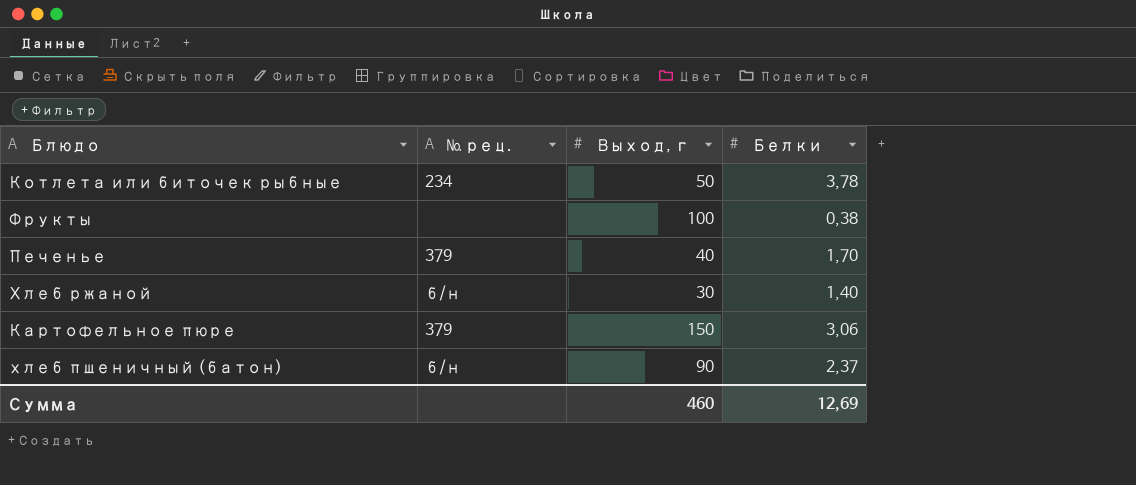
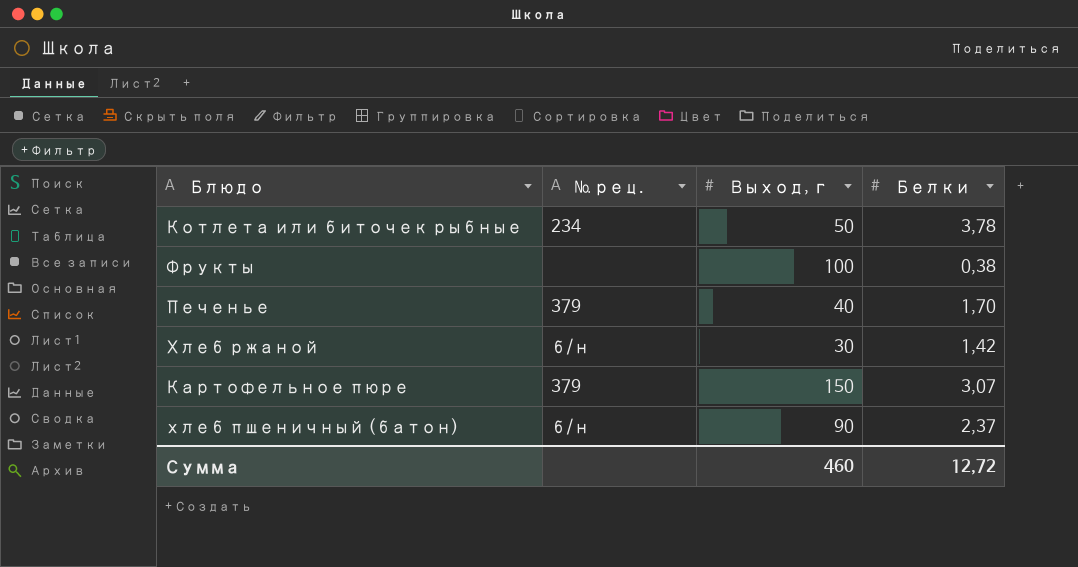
Хлеб ржаной | Белки: 1,40 -> 1,42
Картофельное пюре | Белки: 3,06 -> 3,07
Сумма | Белки: 12,69 -> 12,72

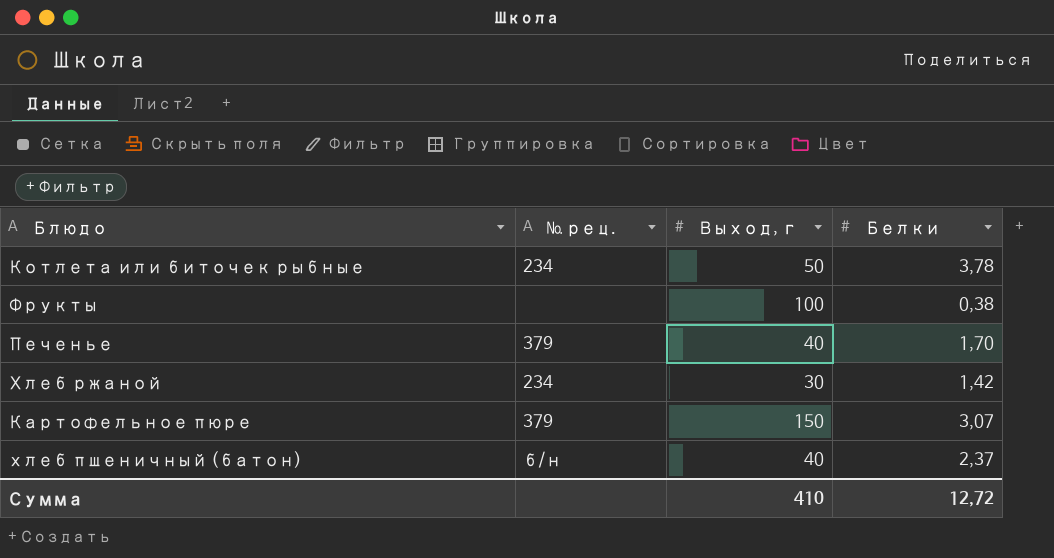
Хлеб ржаной | № рец.: б/н -> 234
хлеб пшеничный (батон) | Выход, г: 90 -> 40
Сумма | Выход, г: 460 -> 410

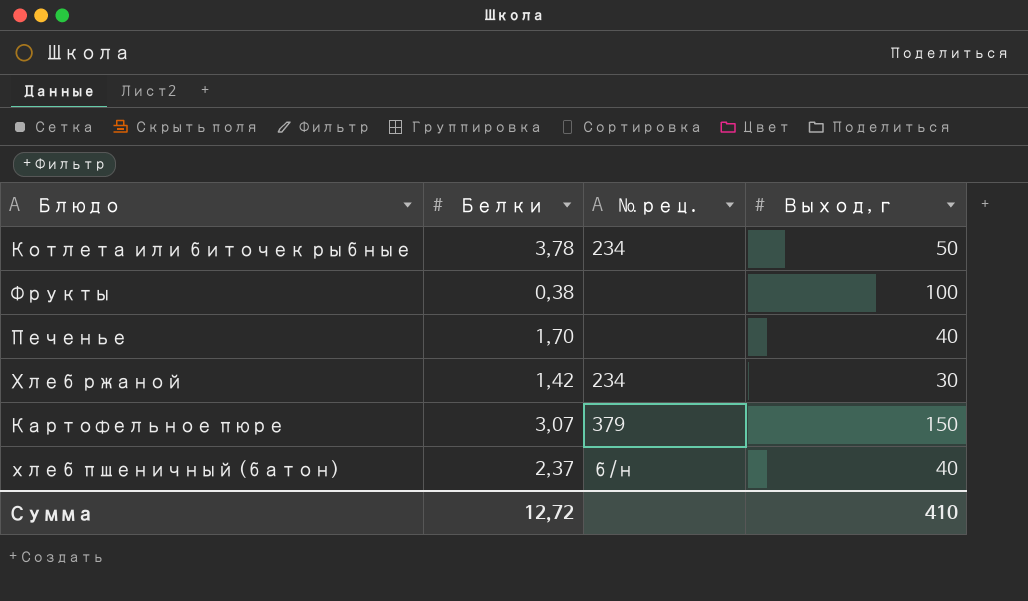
column Белки | position: 4 -> 2
Печенье | № рец.: 379 -> none

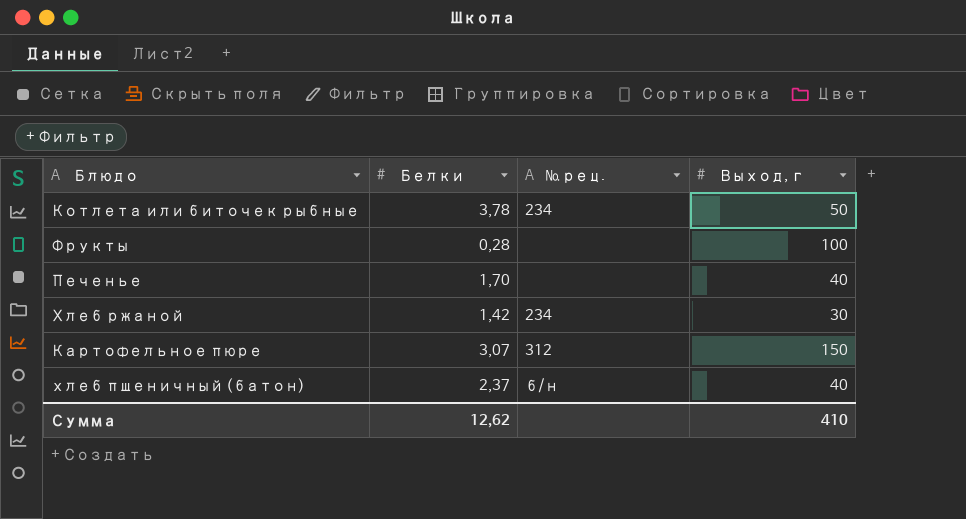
Фрукты | Белки: 0,38 -> 0,28
Картофельное пюре | № рец.: 379 -> 312
Сумма | Белки: 12,72 -> 12,62

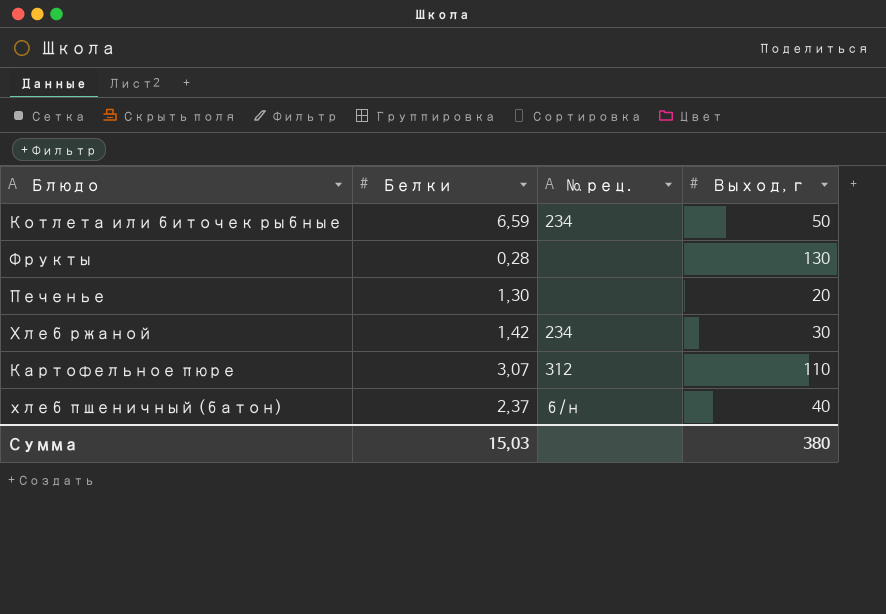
Котлета или биточек рыбные | Белки: 3,78 -> 6,59
Фрукты | Выход, г: 100 -> 130
Печенье | Белки: 1,70 -> 1,30
Печенье | Выход, г: 40 -> 20
Картофельное пюре | Выход, г: 150 -> 110
Сумма | Белки: 12,62 -> 15,03
Сумма | Выход, г: 410 -> 380

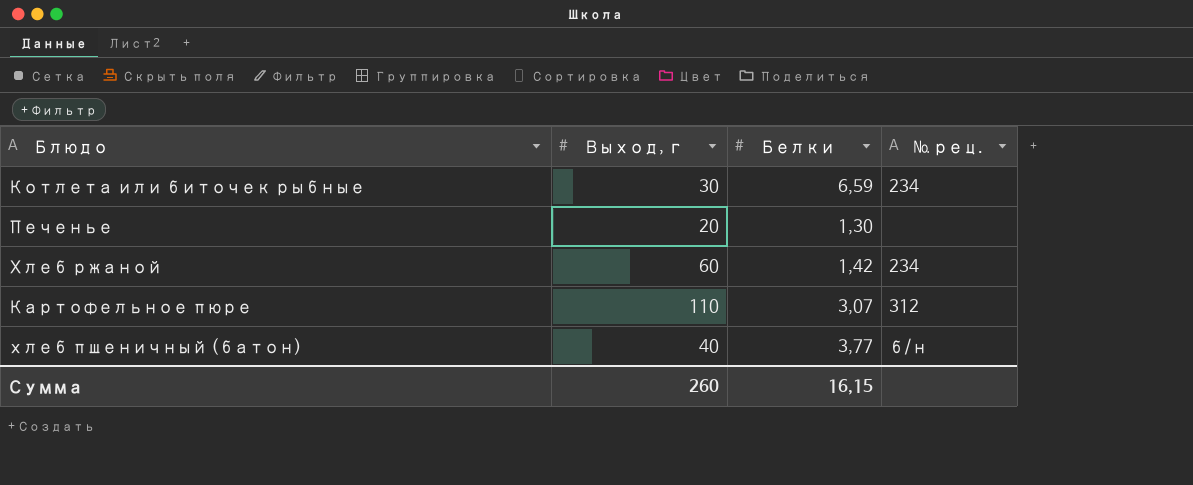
column Выход, г | position: 4 -> 2
row Фрукты: 0,28 | none | 130 -> none
Котлета или биточек рыбные | Выход, г: 50 -> 30
Хлеб ржаной | Выход, г: 30 -> 60
хлеб пшеничный (батон) | Белки: 2,37 -> 3,77
Сумма | Выход, г: 380 -> 260
Сумма | Белки: 15,03 -> 16,15

